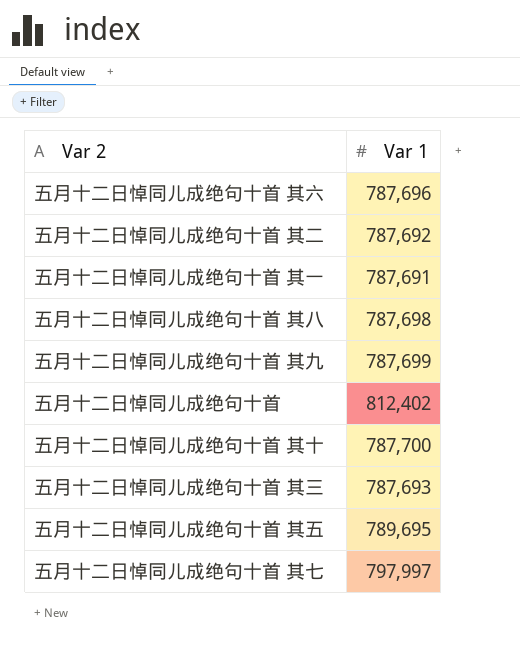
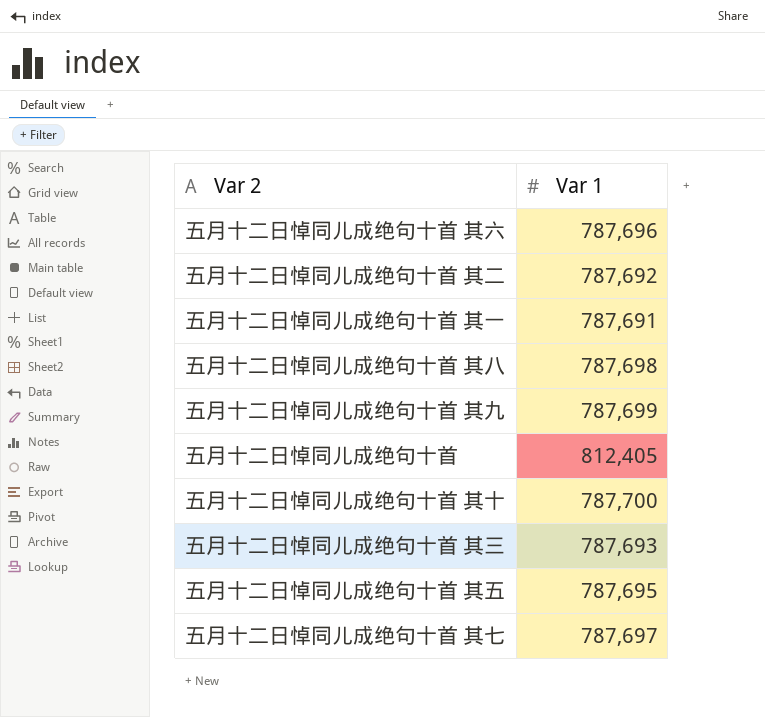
五月十二日悼同儿成绝句十首 | Var 1: 812,402 -> 812,405
五月十二日悼同儿成绝句十首 其五 | Var 1: 789,695 -> 787,695
五月十二日悼同儿成绝句十首 其七 | Var 1: 797,997 -> 787,697

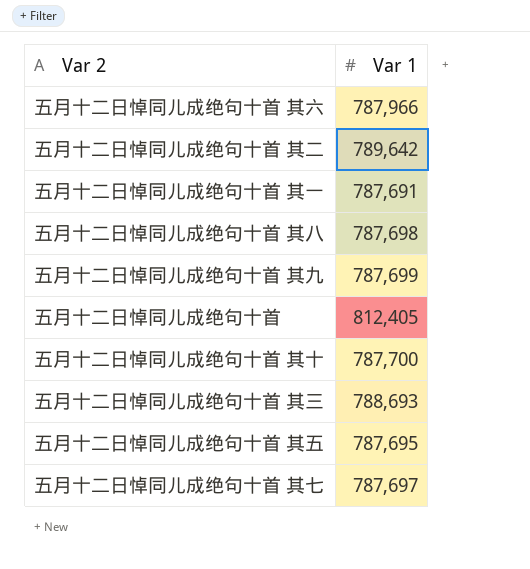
五月十二日悼同儿成绝句十首 其六 | Var 1: 787,696 -> 787,966
五月十二日悼同儿成绝句十首 其二 | Var 1: 787,692 -> 789,642
五月十二日悼同儿成绝句十首 其三 | Var 1: 787,693 -> 788,693

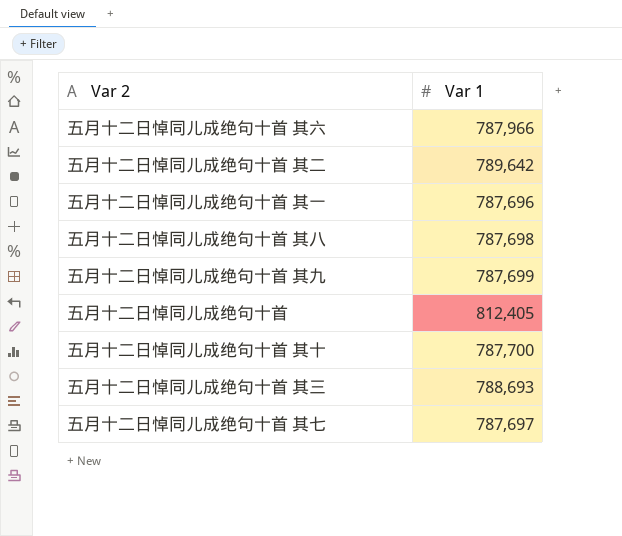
row 五月十二日悼同儿成绝句十首 其五: 787,695 -> none
五月十二日悼同儿成绝句十首 其一 | Var 1: 787,691 -> 787,696

